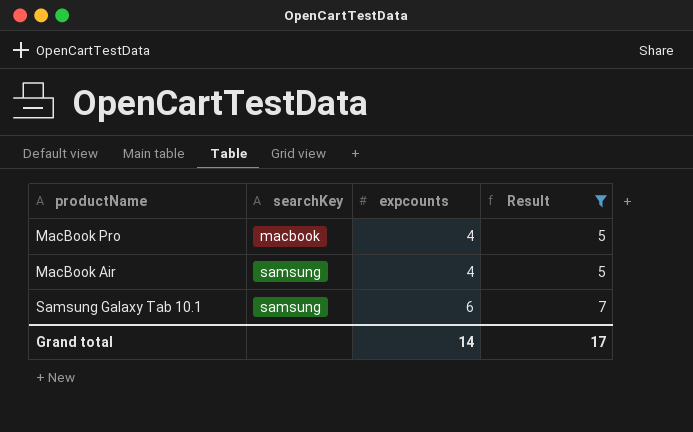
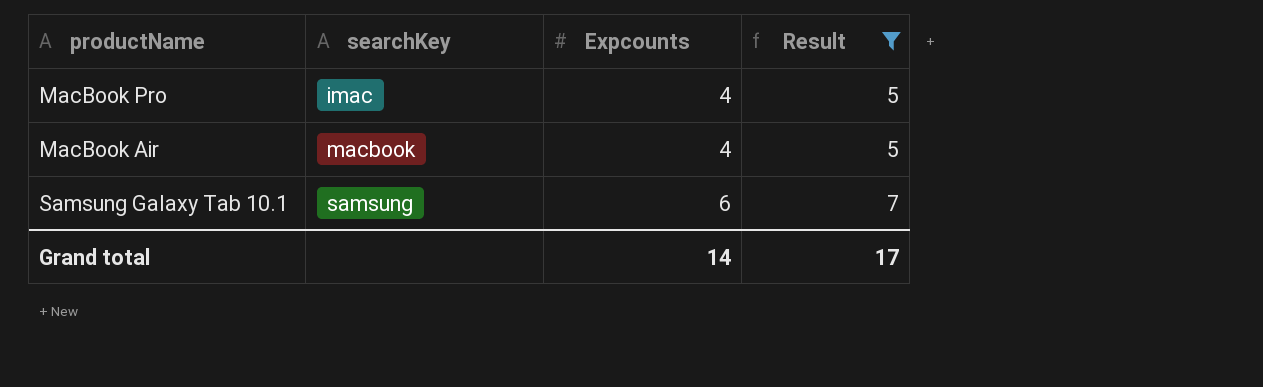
column name: expcounts -> Expcounts
MacBook Pro | searchKey: macbook -> imac
MacBook Air | searchKey: samsung -> macbook

